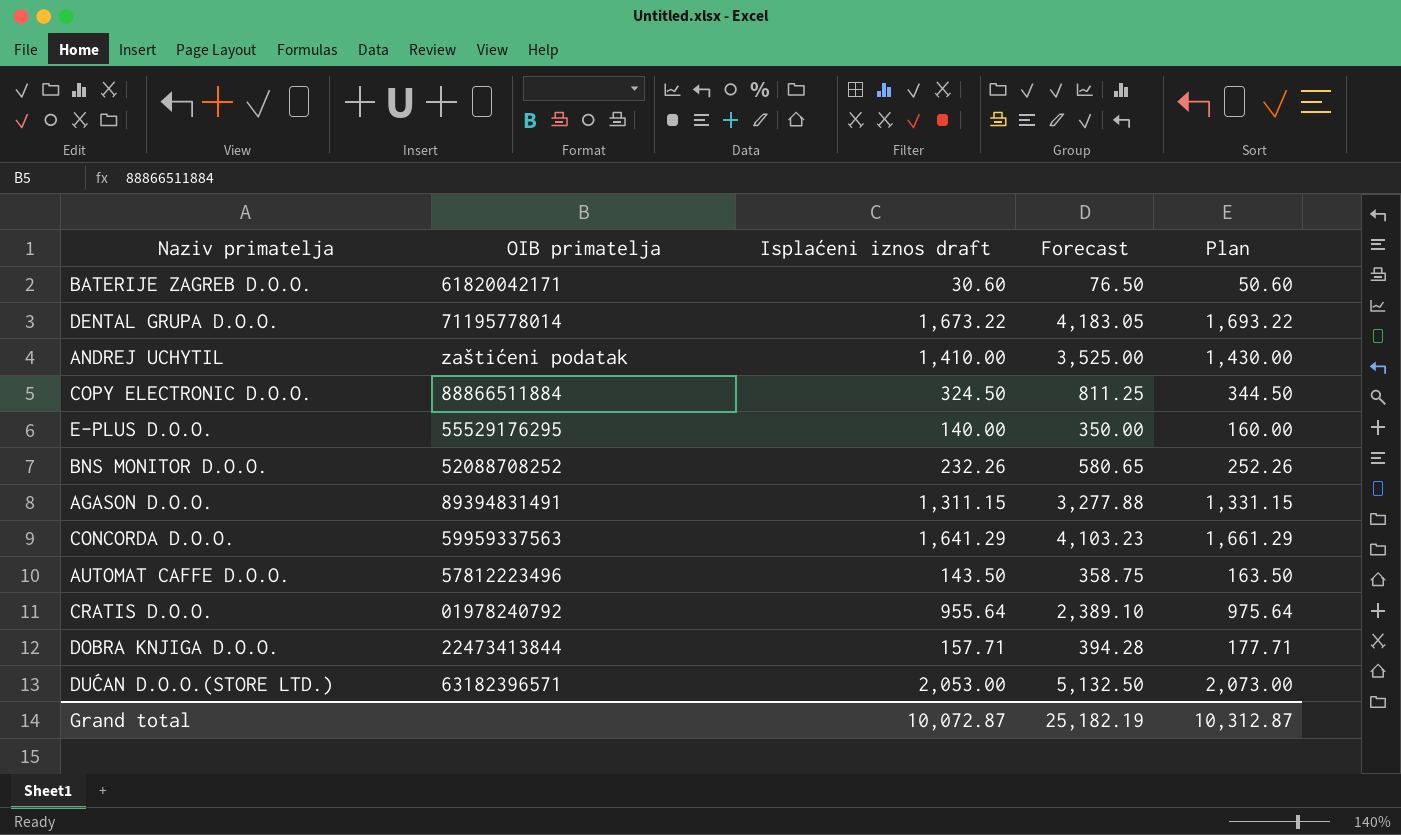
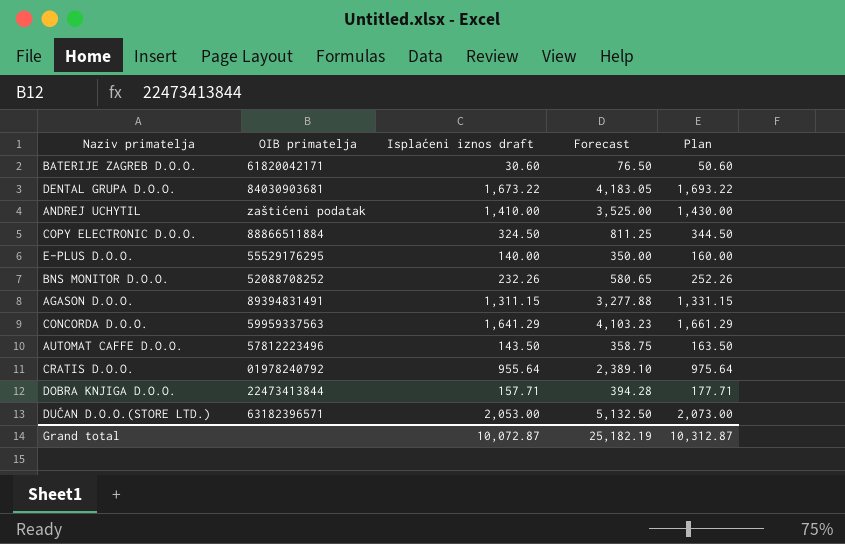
DENTAL GRUPA D.O.O. | OIB primatelja: 71195778014 -> 84030903681

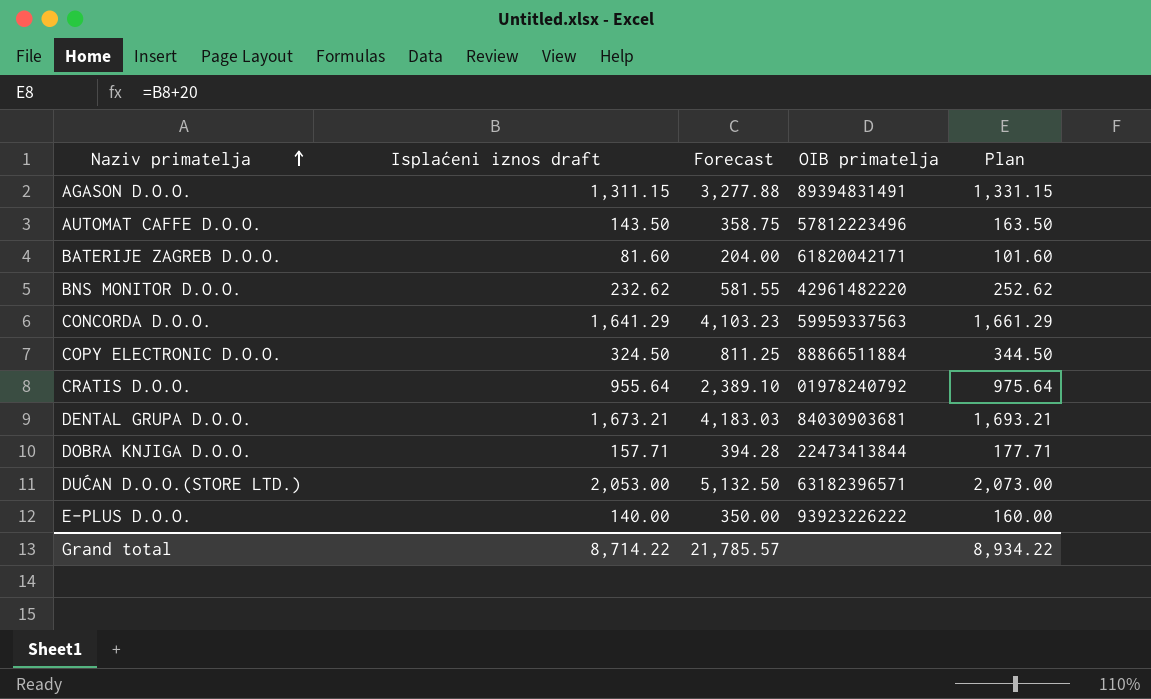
row order: none -> Naziv primatelja ascending
column OIB primatelja | position: 2 -> 4
row ANDREJ UCHYTIL: zaštićeni podatak | 1,410.00 | 3,525.00 | 1,430.00 -> none
BATERIJE ZAGREB D.O.O. | Isplaćeni iznos draft: 30.60 -> 81.60
BATERIJE ZAGREB D.O.O. | Forecast: 76.50 -> 204.00
BATERIJE ZAGREB D.O.O. | Plan: 50.60 -> 101.60
BNS MONITOR D.O.O. | Isplaćeni iznos draft: 232.26 -> 232.62
BNS MONITOR D.O.O. | Forecast: 580.65 -> 581.55
BNS MONITOR D.O.O. | OIB primatelja: 52088708252 -> 42961482220
BNS MONITOR D.O.O. | Plan: 252.26 -> 252.62
DENTAL GRUPA D.O.O. | Isplaćeni iznos draft: 1,673.22 -> 1,673.21
DENTAL GRUPA D.O.O. | Forecast: 4,183.05 -> 4,183.03
DENTAL GRUPA D.O.O. | Plan: 1,693.22 -> 1,693.21
E-PLUS D.O.O. | OIB primatelja: 55529176295 -> 93923226222
Grand total | Isplaćeni iznos draft: 10,072.87 -> 8,714.22
Grand total | Forecast: 25,182.19 -> 21,785.57
Grand total | Plan: 10,312.87 -> 8,934.22

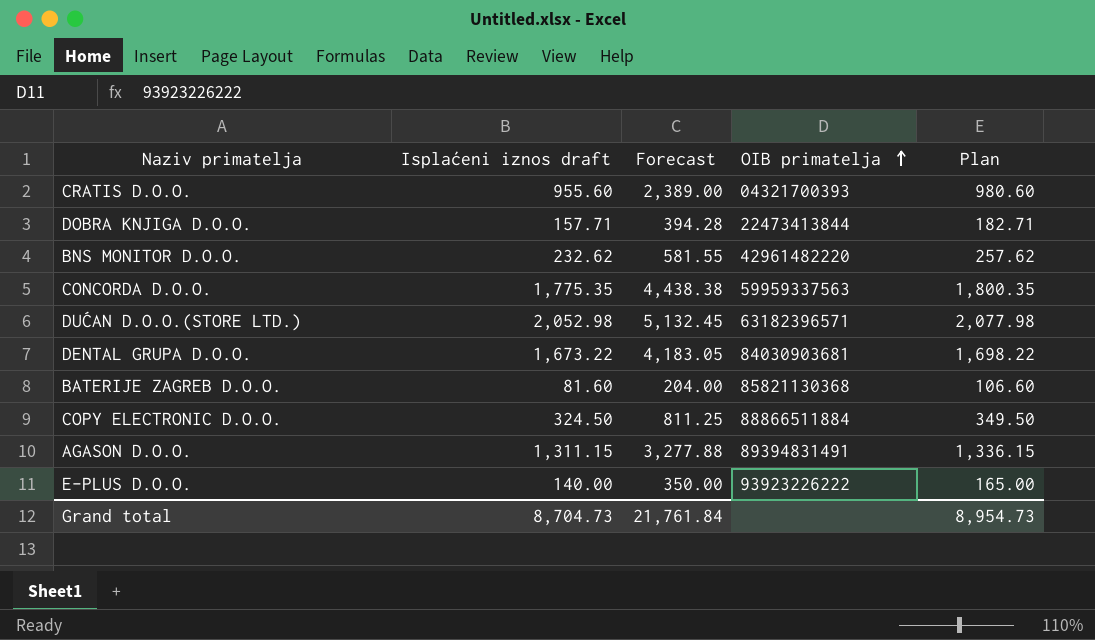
row order: Naziv primatelja ascending -> OIB primatelja ascending
column Plan | formula: [Isplaćeni iznos draft] + 20 -> [Isplaćeni iznos draft] + 25
row AUTOMAT CAFFE D.O.O.: 143.50 | 358.75 | 57812223496 | 163.50 -> none
CRATIS D.O.O. | Isplaćeni iznos draft: 955.64 -> 955.60
CRATIS D.O.O. | Forecast: 2,389.10 -> 2,389.00
CRATIS D.O.O. | OIB primatelja: 01978240792 -> 04321700393
CONCORDA D.O.O. | Isplaćeni iznos draft: 1,641.29 -> 1,775.35
CONCORDA D.O.O. | Forecast: 4,103.23 -> 4,438.38
DUĆAN D.O.O.(STORE LTD.) | Isplaćeni iznos draft: 2,053.00 -> 2,052.98
DUĆAN D.O.O.(STORE LTD.) | Forecast: 5,132.50 -> 5,132.45
DENTAL GRUPA D.O.O. | Isplaćeni iznos draft: 1,673.21 -> 1,673.22
DENTAL GRUPA D.O.O. | Forecast: 4,183.03 -> 4,183.05
BATERIJE ZAGREB D.O.O. | OIB primatelja: 61820042171 -> 85821130368
Grand total | Isplaćeni iznos draft: 8,714.22 -> 8,704.73
Grand total | Forecast: 21,785.57 -> 21,761.84
Grand total | Plan: 8,934.22 -> 8,954.73

